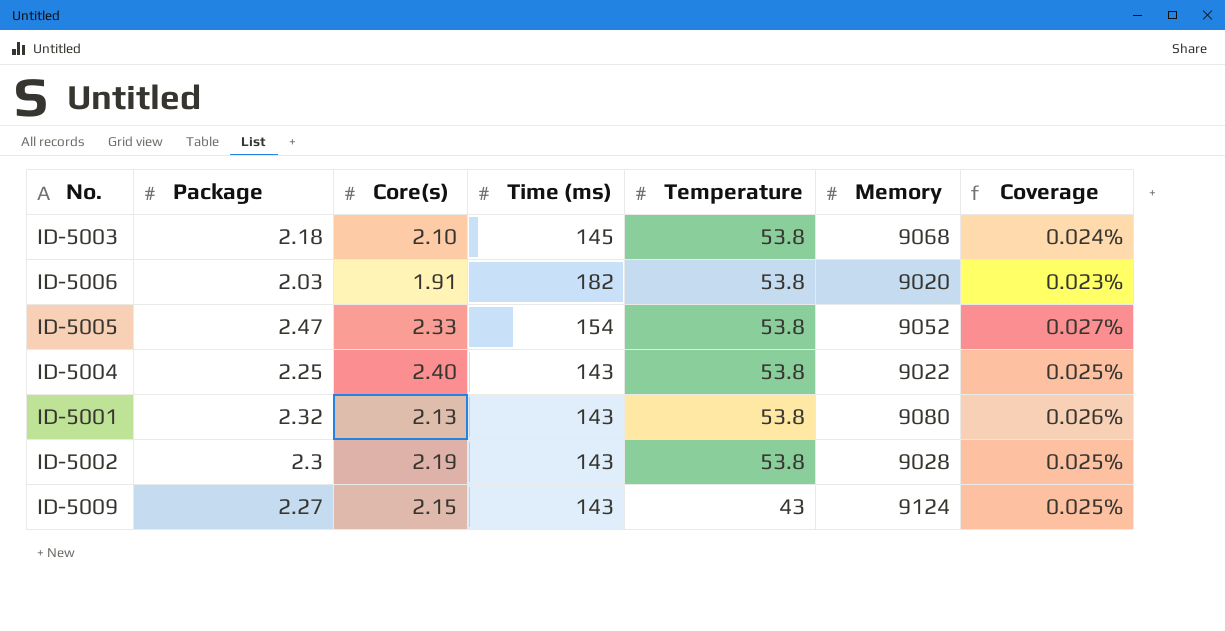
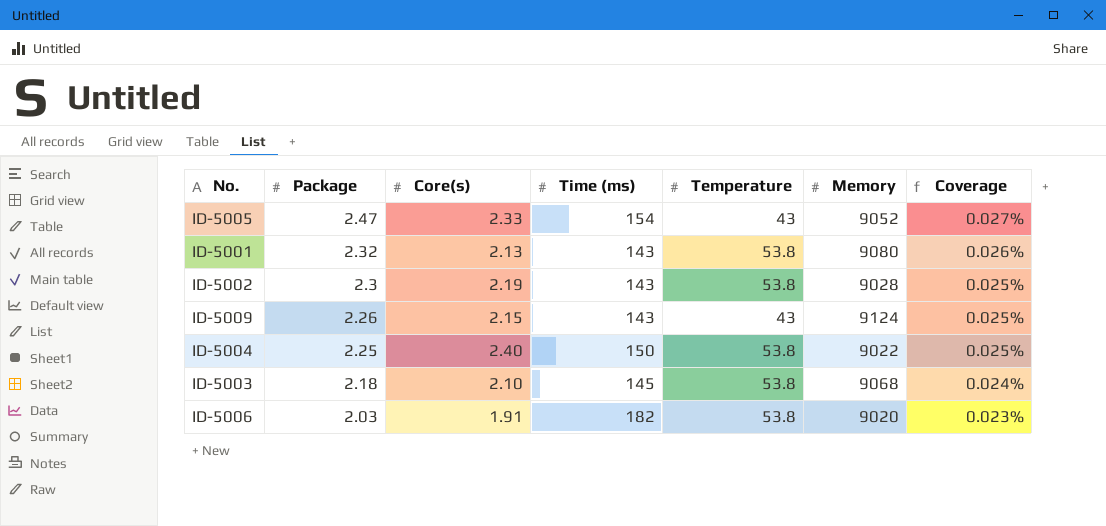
row order: Temperature descending -> Package descending
ID-5005 | Temperature: 53.8 -> 43
ID-5009 | Package: 2.27 -> 2.26
ID-5004 | Time (ms): 143 -> 150

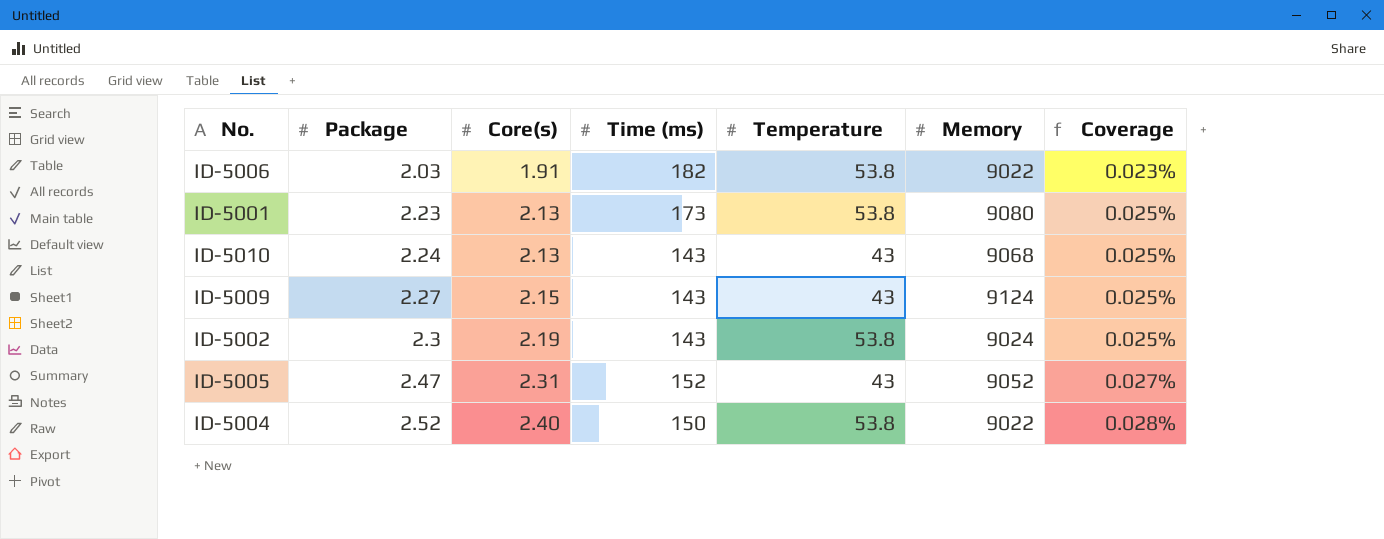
row order: Package descending -> Package ascending
row ID-5003: 2.18 | 2.10 | 145 | 53.8 | 9068 | 0.024% -> none
ID-5006 | Memory: 9020 -> 9022
ID-5001 | Package: 2.32 -> 2.23
ID-5001 | Time (ms): 143 -> 173
ID-5001 | Coverage: 0.026% -> 0.025%
row ID-5010: none -> 2.24 | 2.13 | 143 | 43 | 9068 | 0.025%
ID-5009 | Package: 2.26 -> 2.27
ID-5002 | Memory: 9028 -> 9024
ID-5005 | Core(s): 2.33 -> 2.31
ID-5005 | Time (ms): 154 -> 152
ID-5004 | Package: 2.25 -> 2.52
ID-5004 | Coverage: 0.025% -> 0.028%

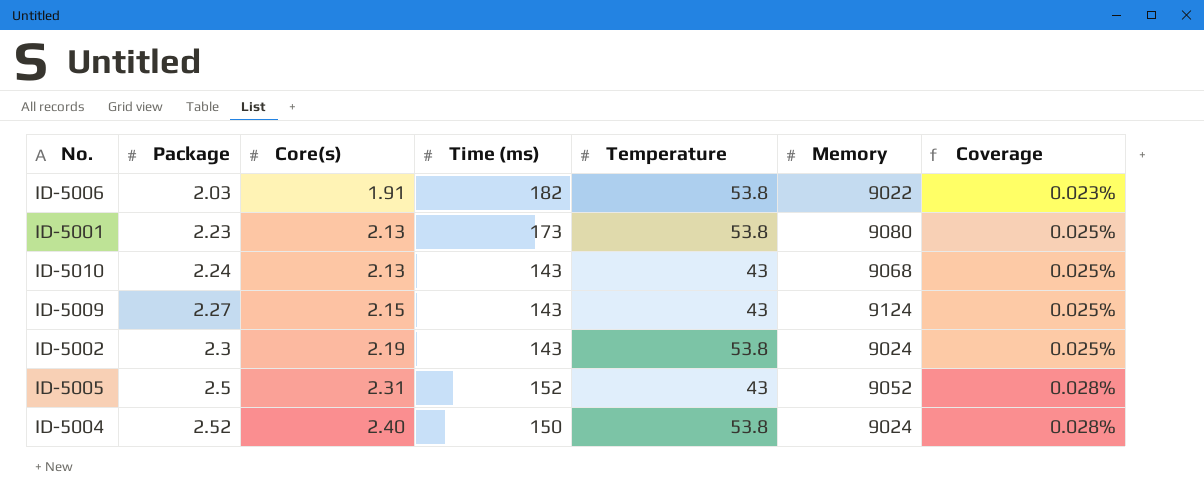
ID-5005 | Package: 2.47 -> 2.5
ID-5005 | Coverage: 0.027% -> 0.028%
ID-5004 | Memory: 9022 -> 9024

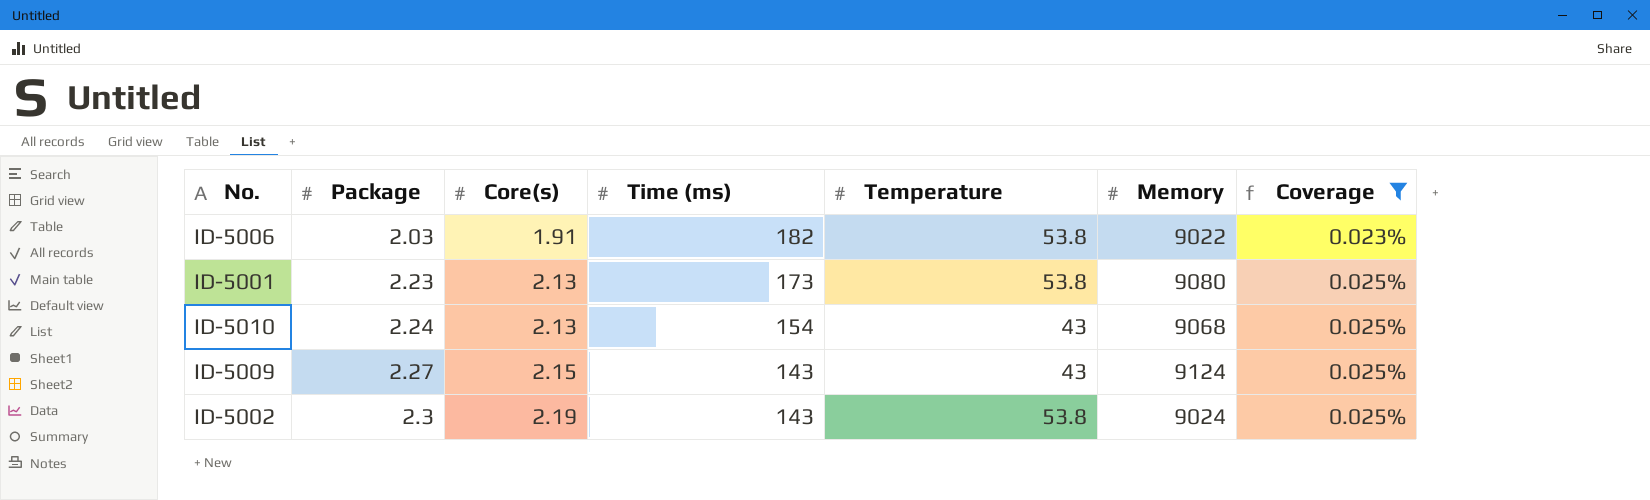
filter: none -> Coverage != 0.028%
ID-5010 | Time (ms): 143 -> 154

